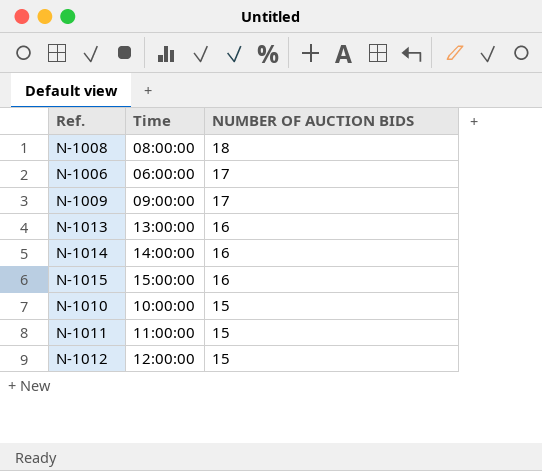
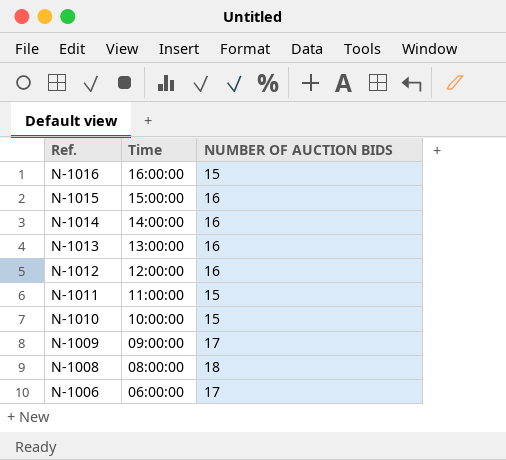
row order: NUMBER OF AUCTION BIDS descending -> Ref. descending
row N-1016: none -> 16:00:00 | 15
N-1012 | NUMBER OF AUCTION BIDS: 15 -> 16

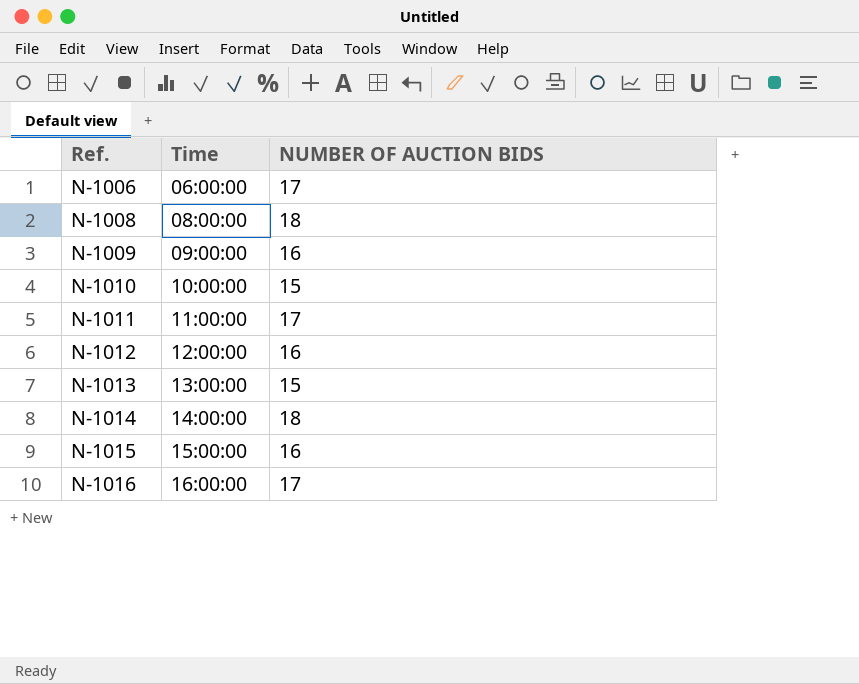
row order: Ref. descending -> Ref. ascending
N-1009 | NUMBER OF AUCTION BIDS: 17 -> 16
N-1011 | NUMBER OF AUCTION BIDS: 15 -> 17
N-1013 | NUMBER OF AUCTION BIDS: 16 -> 15
N-1014 | NUMBER OF AUCTION BIDS: 16 -> 18
N-1016 | NUMBER OF AUCTION BIDS: 15 -> 17

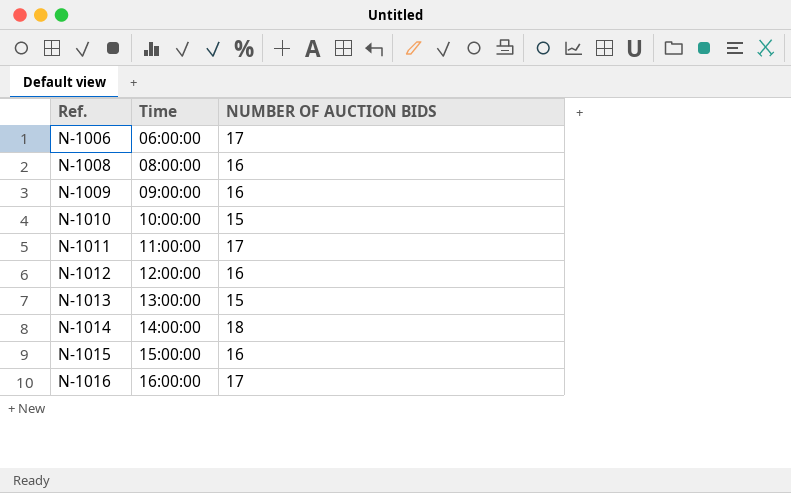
N-1008 | NUMBER OF AUCTION BIDS: 18 -> 16

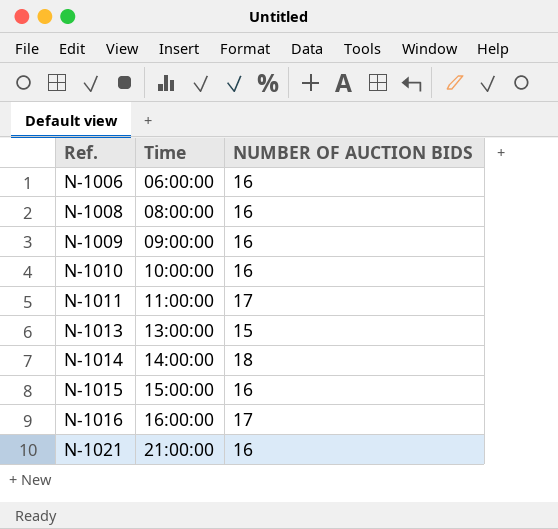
row N-1012: 12:00:00 | 16 -> none
N-1006 | NUMBER OF AUCTION BIDS: 17 -> 16
N-1010 | NUMBER OF AUCTION BIDS: 15 -> 16
row N-1021: none -> 21:00:00 | 16

